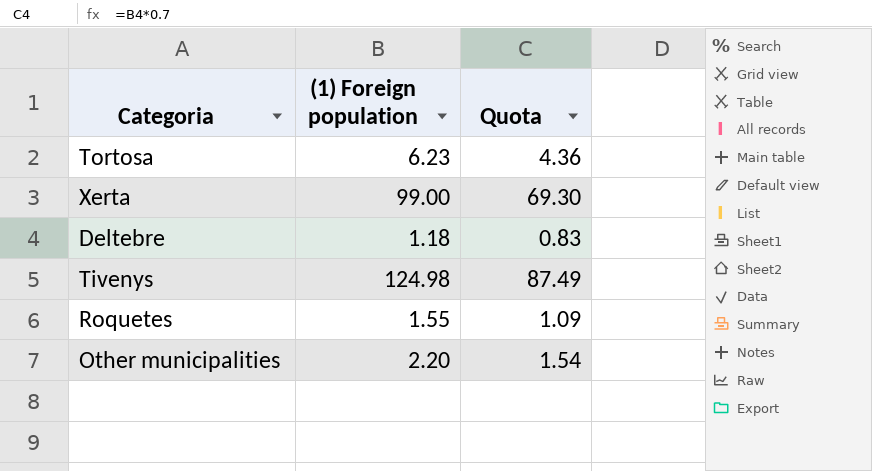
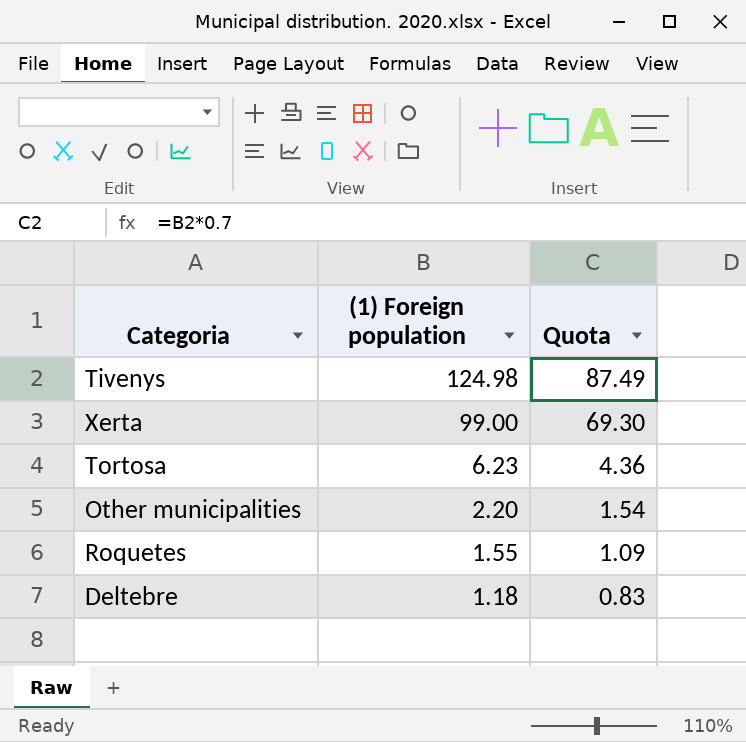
row order: none -> (1) Foreign population descending

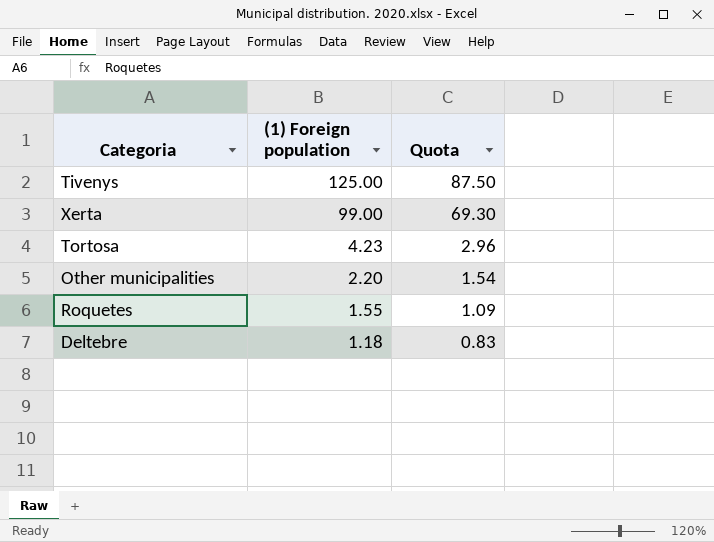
Tivenys | (1) Foreign population: 124.98 -> 125.00
Tivenys | Quota: 87.49 -> 87.50
Tortosa | (1) Foreign population: 6.23 -> 4.23
Tortosa | Quota: 4.36 -> 2.96

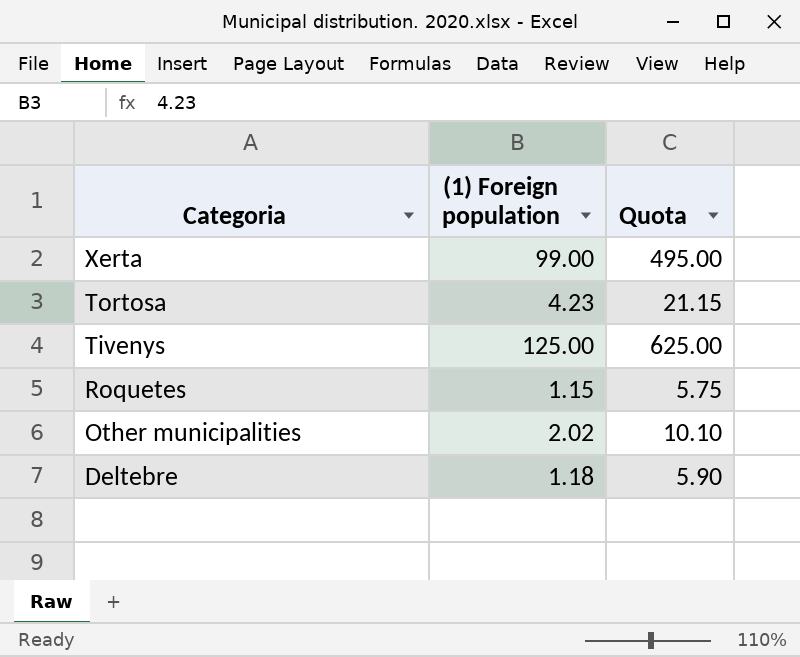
row order: (1) Foreign population descending -> Categoria descending
column Quota | formula: [(1) Foreign population] * 0.7 -> [(1) Foreign population] * 5
Roquetes | (1) Foreign population: 1.55 -> 1.15
Other municipalities | (1) Foreign population: 2.20 -> 2.02

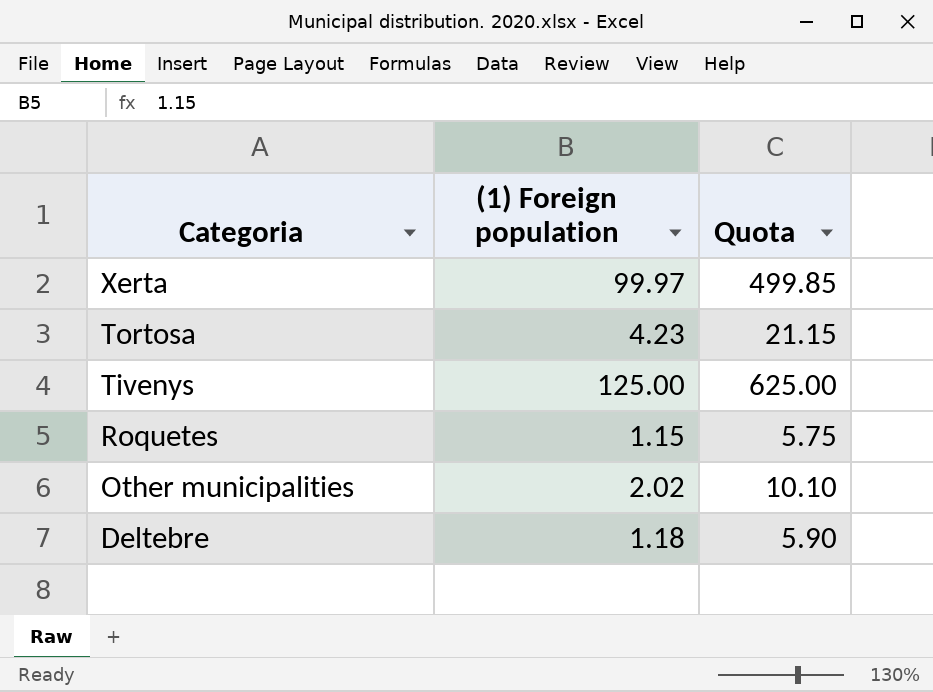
Xerta | (1) Foreign population: 99.00 -> 99.97
Xerta | Quota: 495.00 -> 499.85

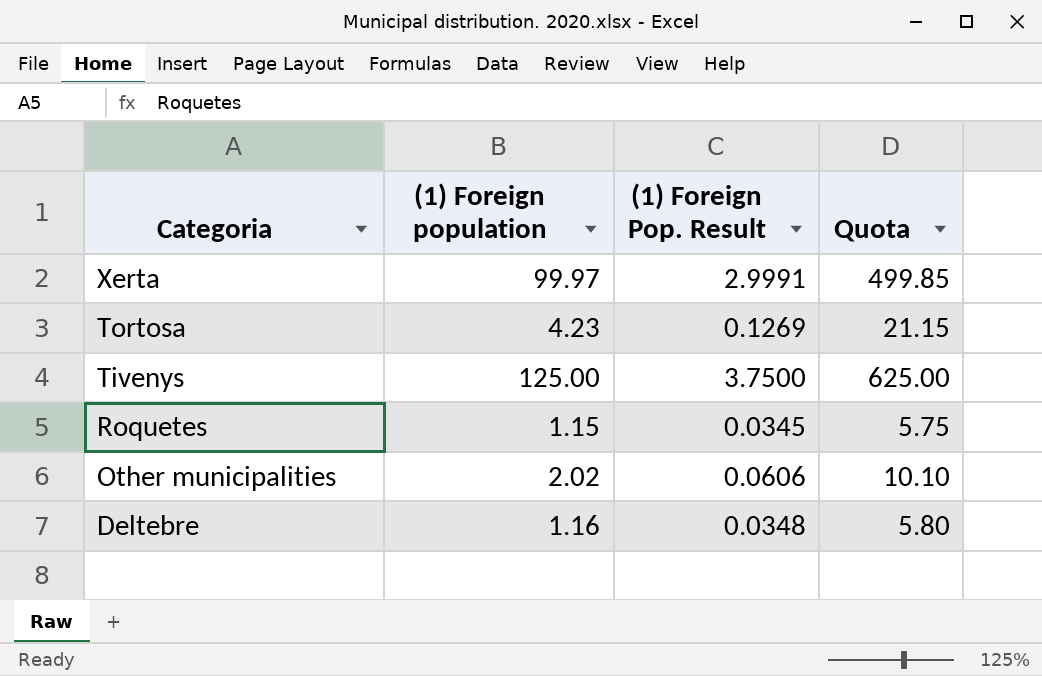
column (1) Foreign Pop. Result | formula: none -> [(1) Foreign population] * 0.03
Deltebre | (1) Foreign population: 1.18 -> 1.16
Deltebre | Quota: 5.90 -> 5.80

